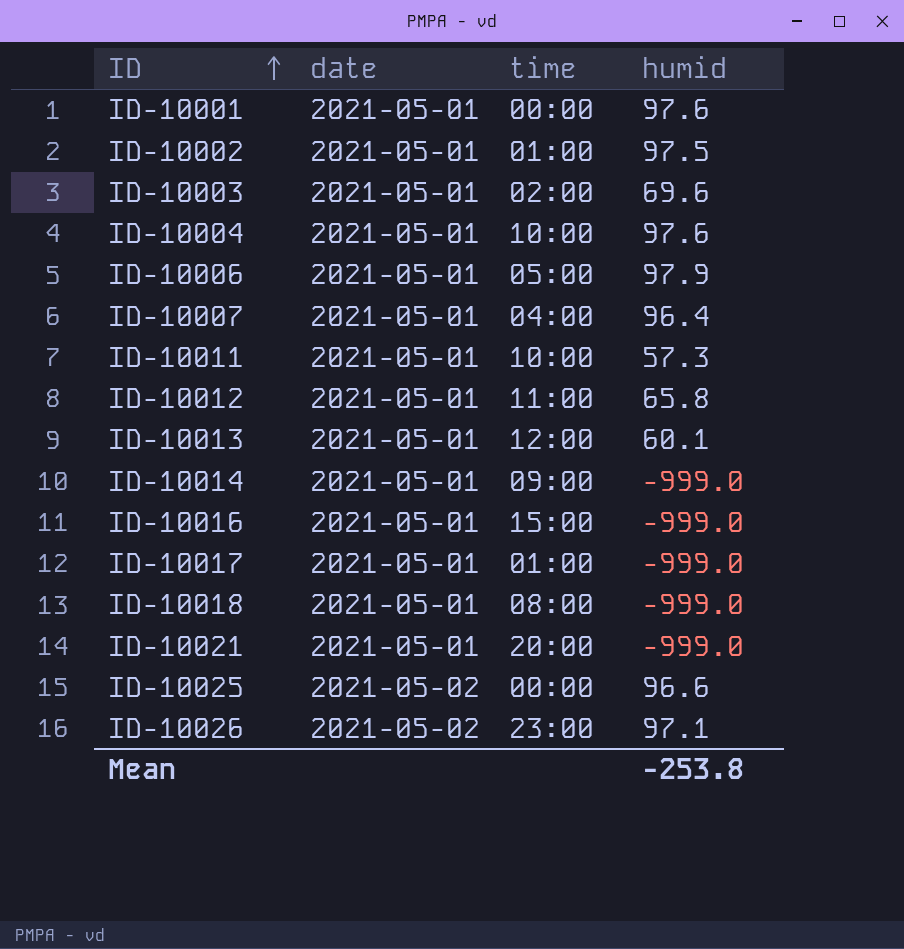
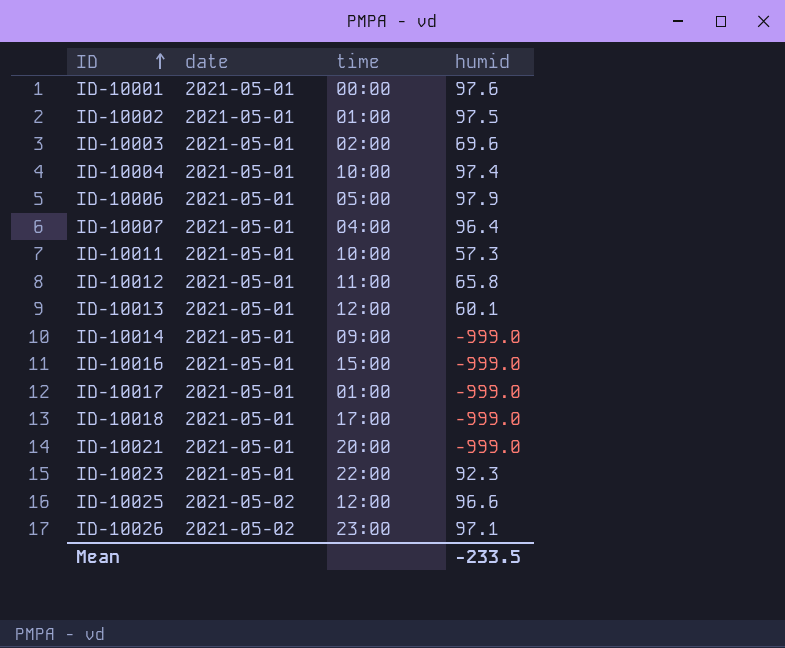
ID-10004 | humid: 97.6 -> 97.4
ID-10018 | time: 08:00 -> 17:00
row ID-10023: none -> 2021-05-01 | 22:00 | 92.3
ID-10025 | time: 00:00 -> 12:00
Mean | humid: -253.8 -> -233.5

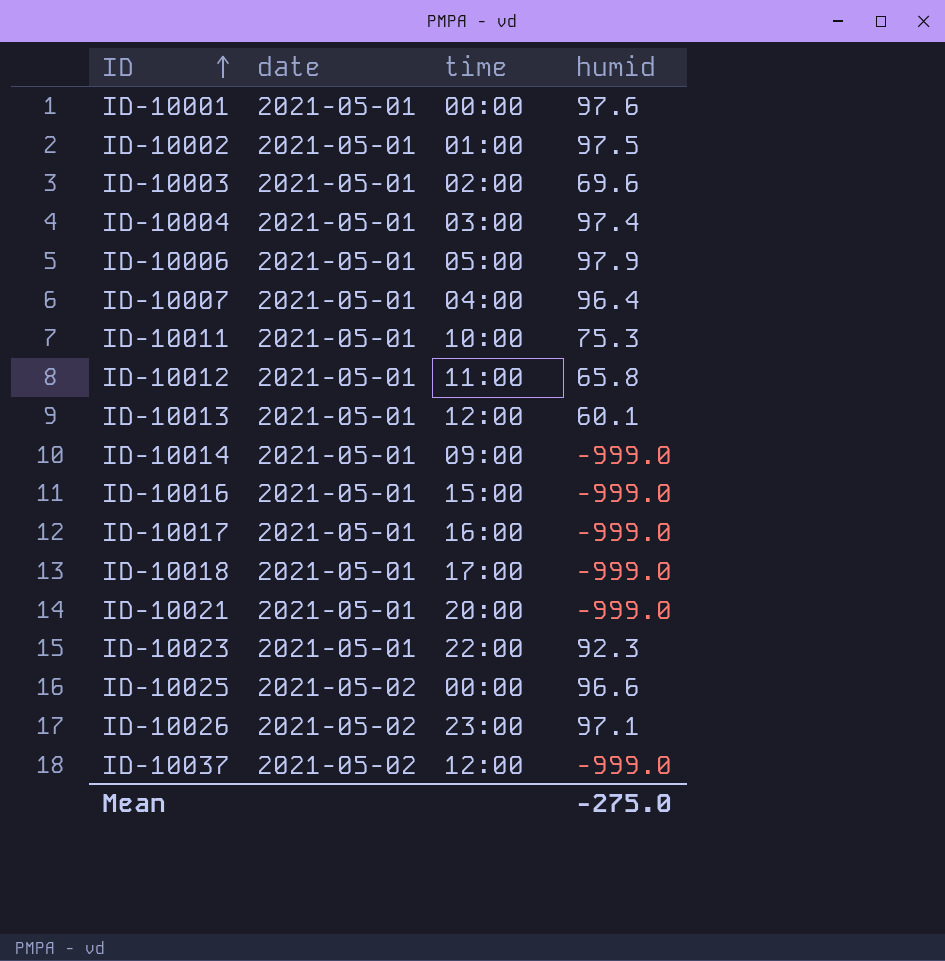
ID-10004 | time: 10:00 -> 03:00
ID-10011 | humid: 57.3 -> 75.3
ID-10017 | time: 01:00 -> 16:00
ID-10025 | time: 12:00 -> 00:00
row ID-10037: none -> 2021-05-02 | 12:00 | -999.0
Mean | humid: -233.5 -> -275.0

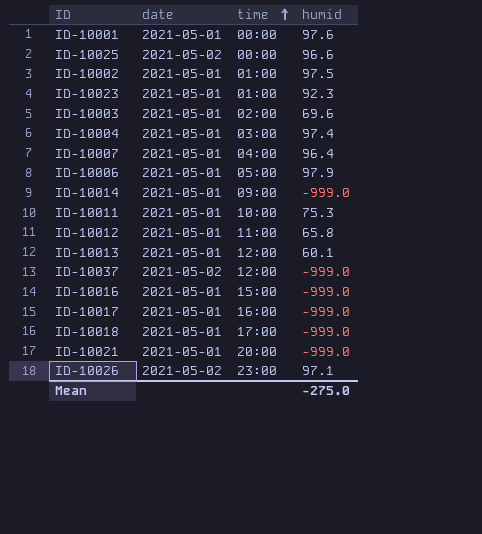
row order: ID ascending -> time ascending
ID-10023 | time: 22:00 -> 01:00

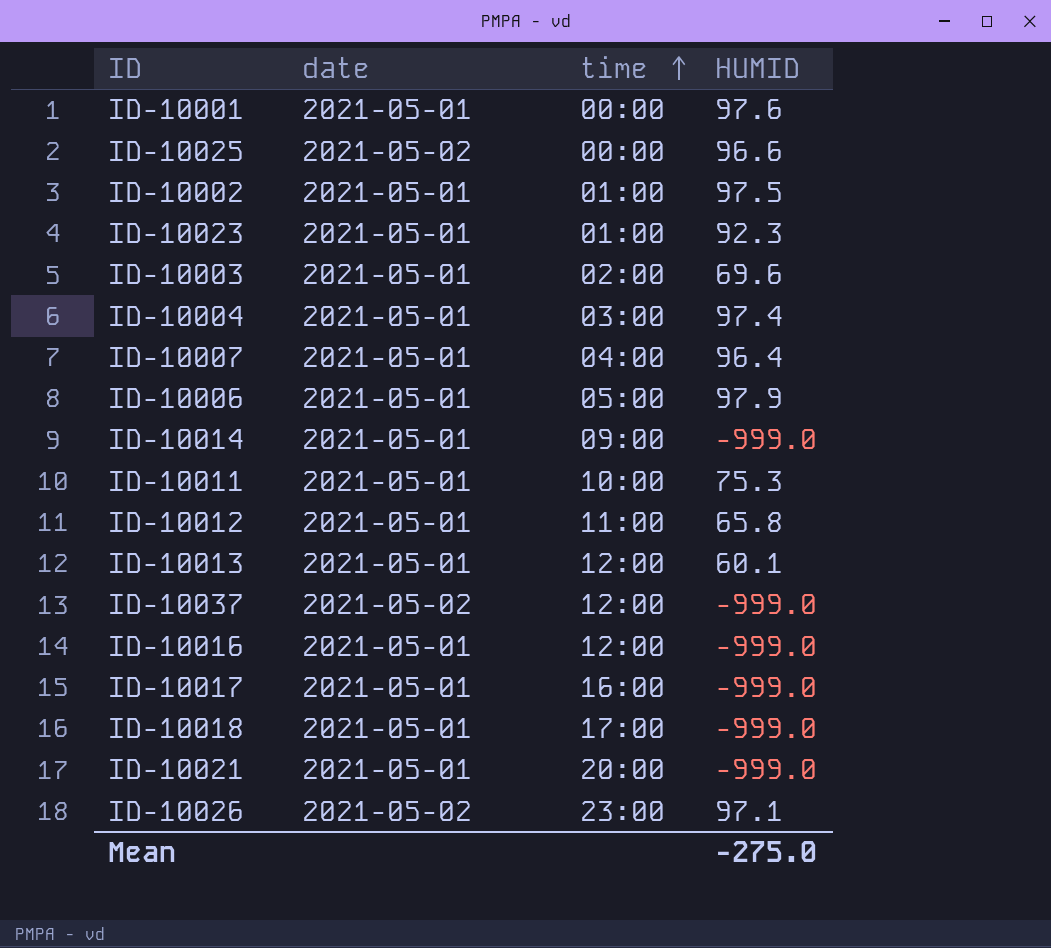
column name: humid -> HUMID
ID-10016 | time: 15:00 -> 12:00

